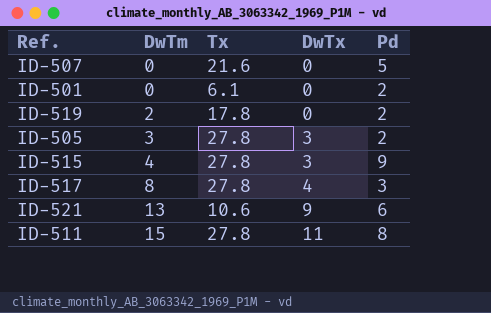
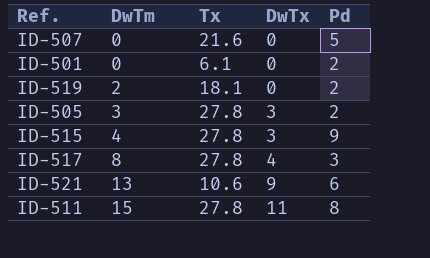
ID-519 | Tx: 17.8 -> 18.1

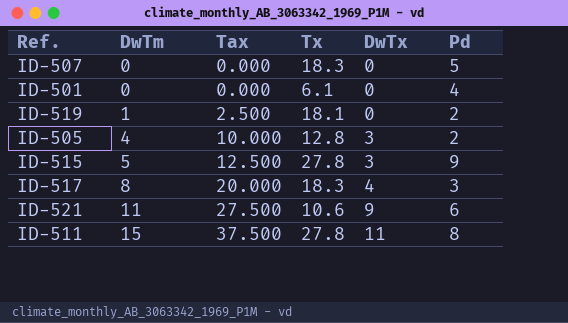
column Tax | formula: none -> [DwTm] * 2.5
ID-507 | Tx: 21.6 -> 18.3
ID-501 | Pd: 2 -> 4
ID-519 | DwTm: 2 -> 1
ID-505 | DwTm: 3 -> 4
ID-505 | Tx: 27.8 -> 12.8
ID-515 | DwTm: 4 -> 5
ID-517 | Tx: 27.8 -> 18.3
ID-521 | DwTm: 13 -> 11

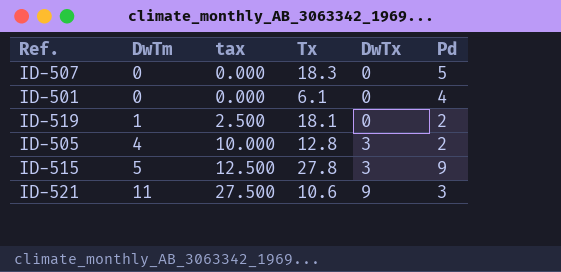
column name: Tax -> tax
row ID-517: 8 | 20.000 | 18.3 | 4 | 3 -> none
row ID-511: 15 | 37.500 | 27.8 | 11 | 8 -> none
ID-521 | Pd: 6 -> 3

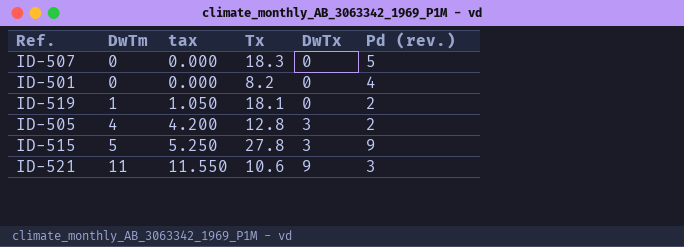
column tax | formula: [DwTm] * 2.5 -> [DwTm] * 1.05
column name: Pd -> Pd (rev.)
ID-501 | Tx: 6.1 -> 8.2

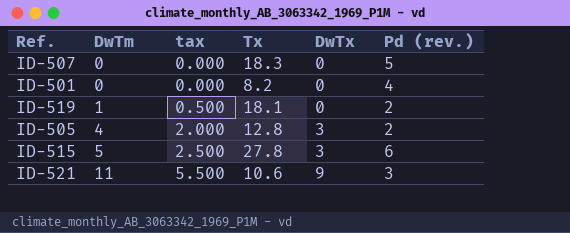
column tax | formula: [DwTm] * 1.05 -> [DwTm] * 0.5
ID-515 | Pd (rev.): 9 -> 6

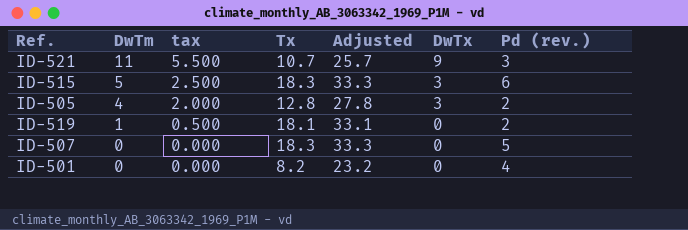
row order: DwTm ascending -> DwTm descending
column Adjusted | formula: none -> [Tx] + 15
ID-521 | Tx: 10.6 -> 10.7
ID-515 | Tx: 27.8 -> 18.3

